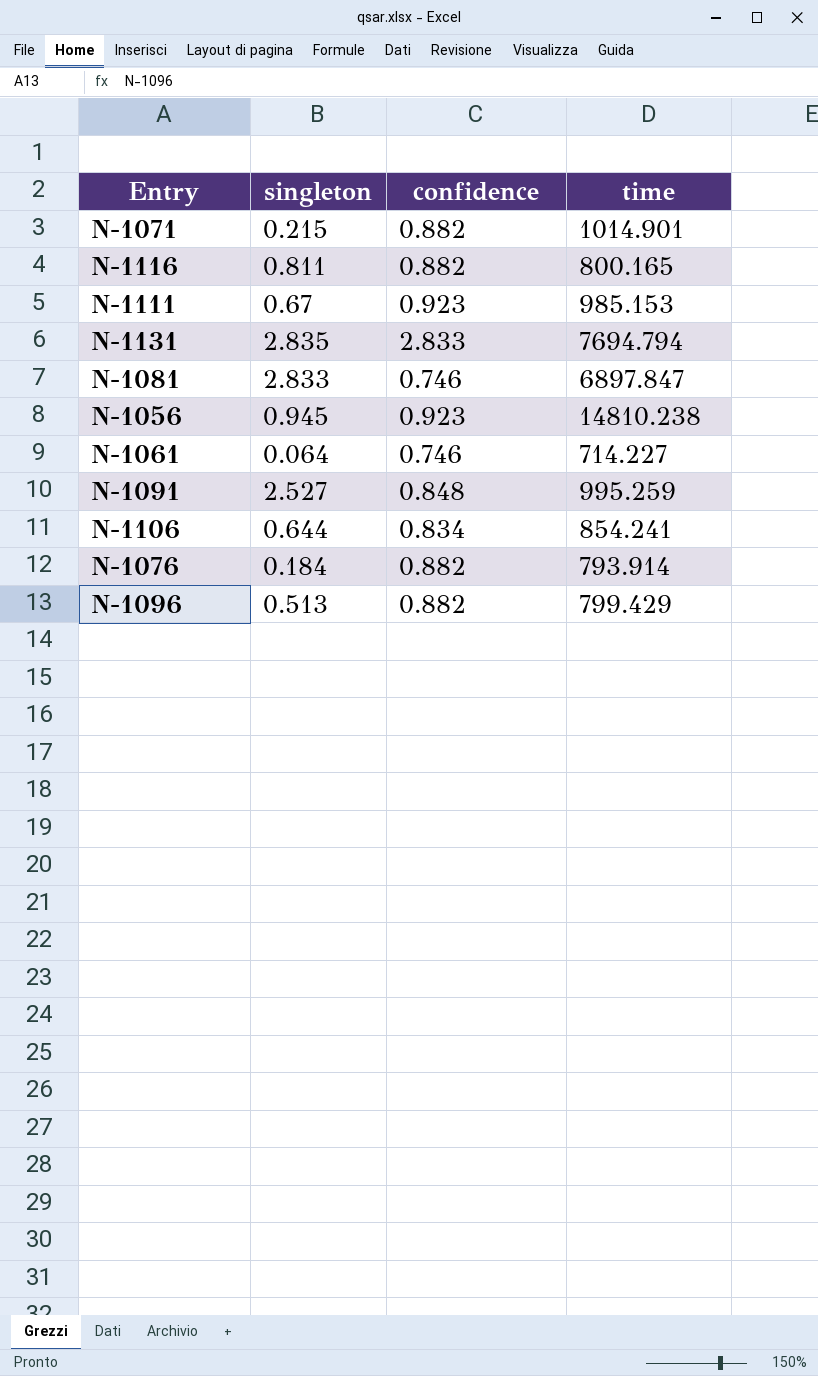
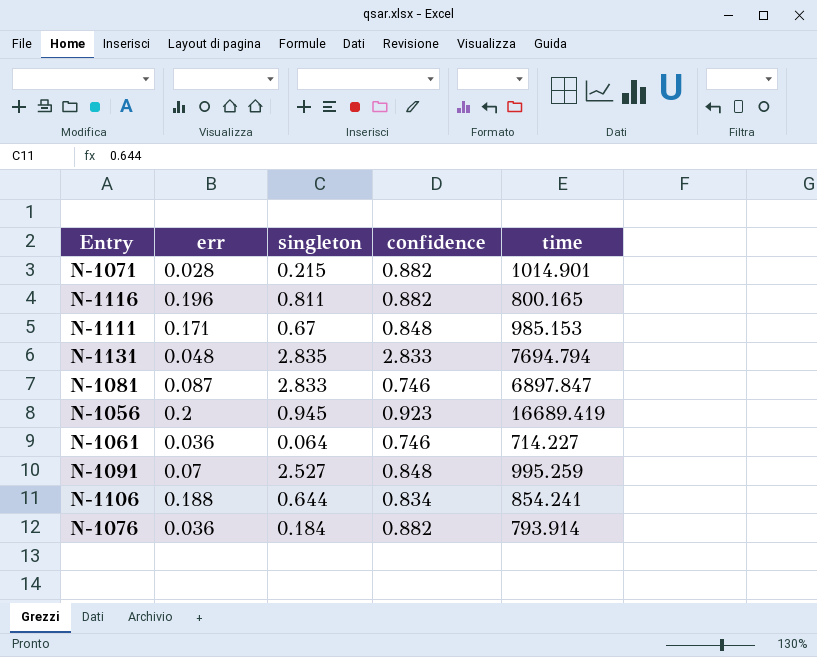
column err | position: none -> 2
row N-1096: 0.513 | 0.882 | 799.429 -> none
N-1111 | confidence: 0.923 -> 0.848
N-1056 | time: 14810.238 -> 16689.419

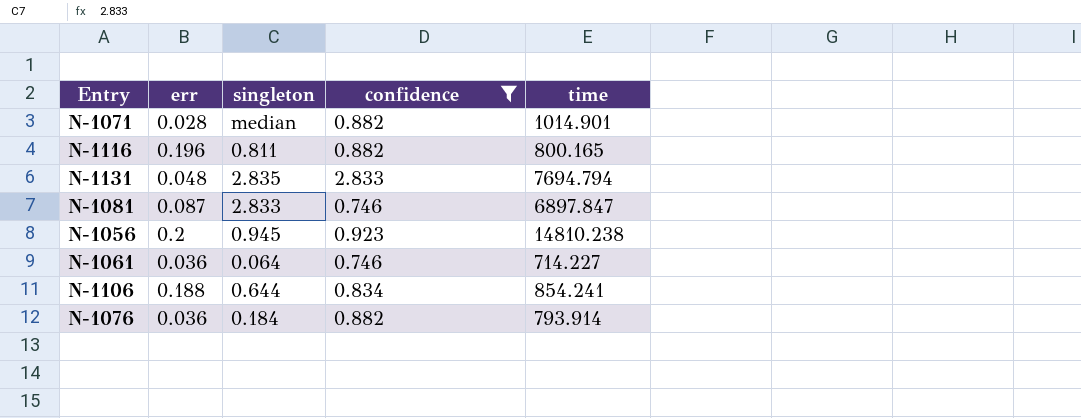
filter: none -> confidence != 0.848
N-1071 | singleton: 0.215 -> median
N-1056 | time: 16689.419 -> 14810.238

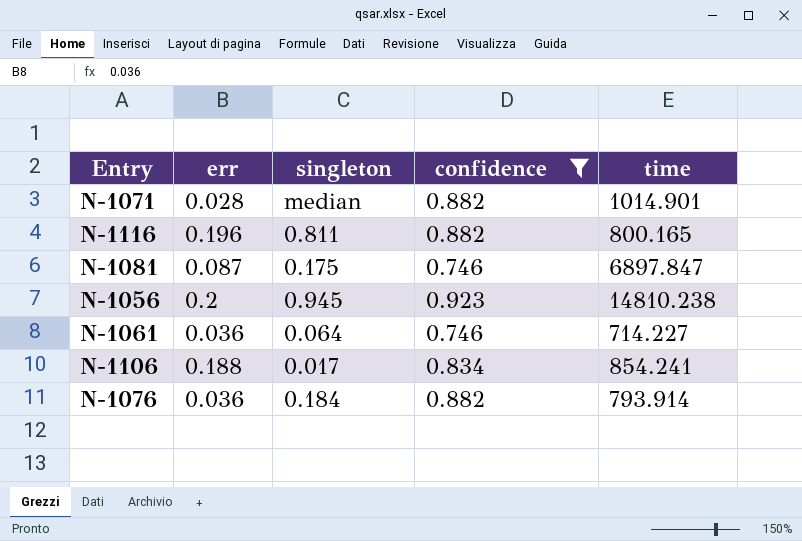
row N-1131: 0.048 | 2.835 | 2.833 | 7694.794 -> none
N-1081 | singleton: 2.833 -> 0.175
N-1106 | singleton: 0.644 -> 0.017

